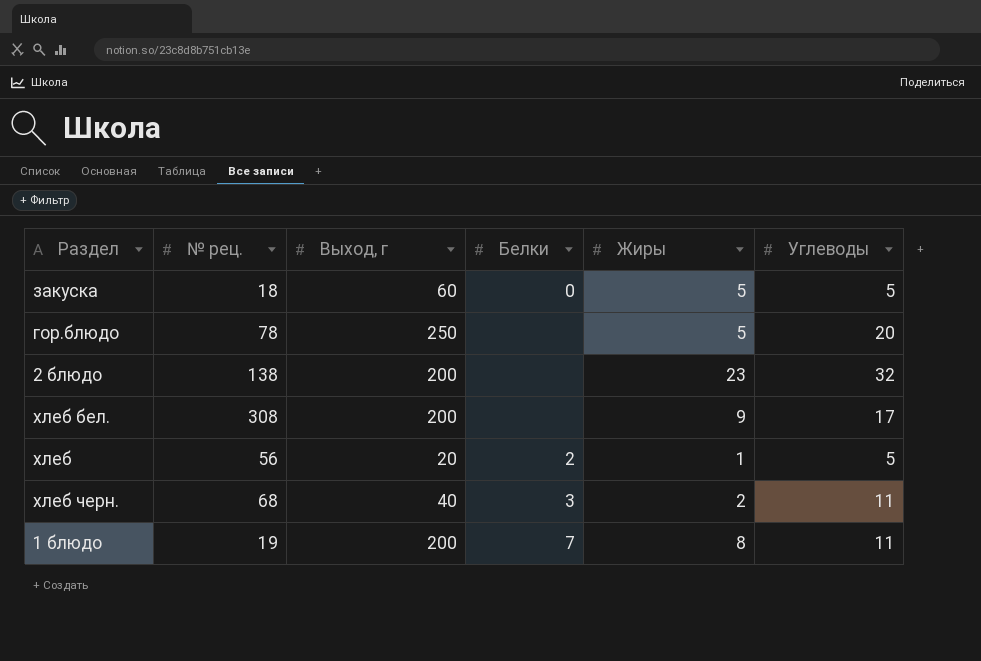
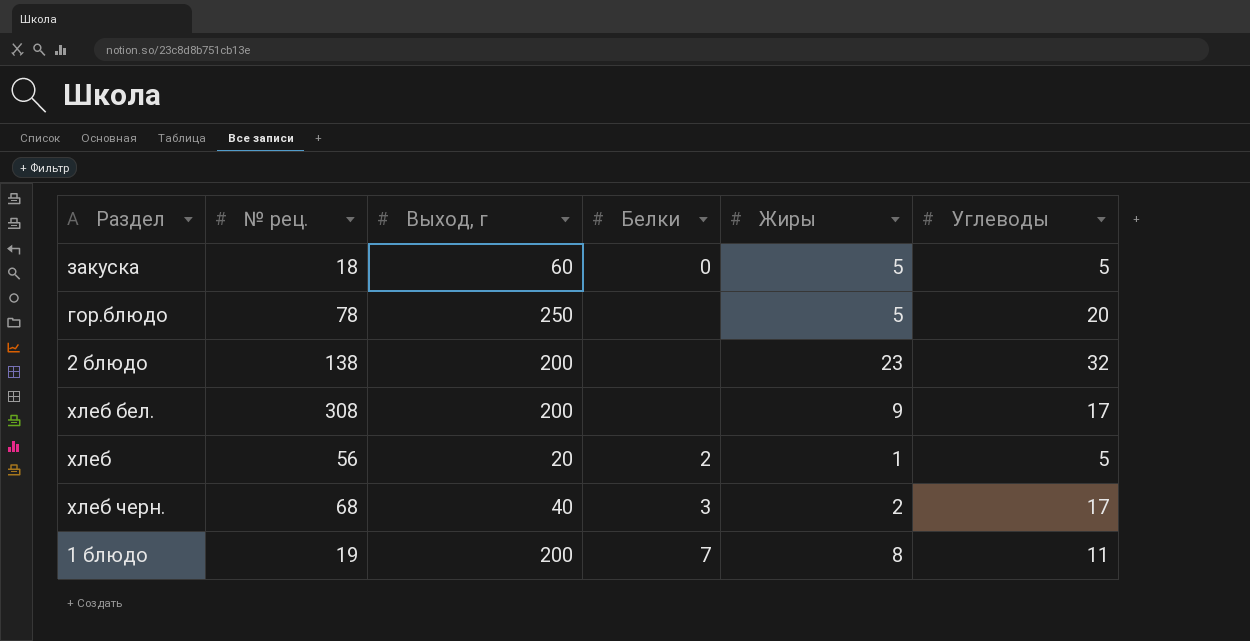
хлеб черн. | Углеводы: 11 -> 17

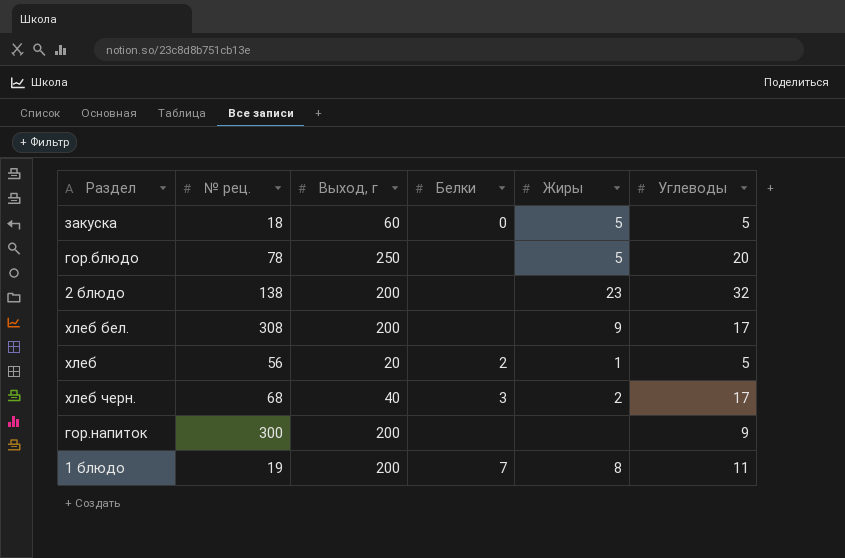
row гор.напиток: none -> 300 | 200 | none | none | 9

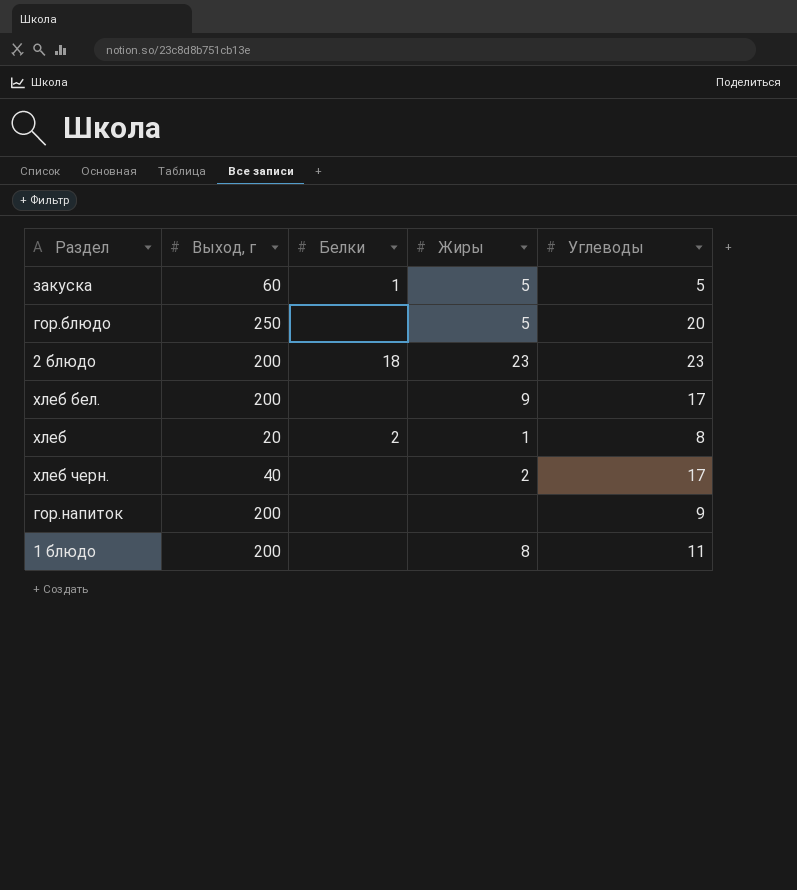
column № рец. | position: 2 -> none
закуска | Белки: 0 -> 1
2 блюдо | Белки: none -> 18
2 блюдо | Углеводы: 32 -> 23
хлеб | Углеводы: 5 -> 8
хлеб черн. | Белки: 3 -> none
1 блюдо | Белки: 7 -> none

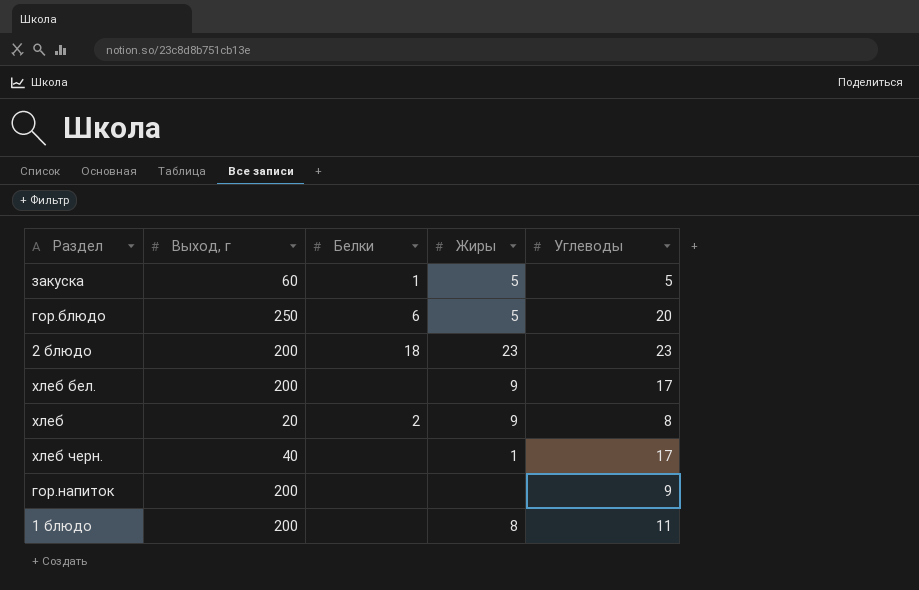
гор.блюдо | Белки: none -> 6
хлеб | Жиры: 1 -> 9
хлеб черн. | Жиры: 2 -> 1

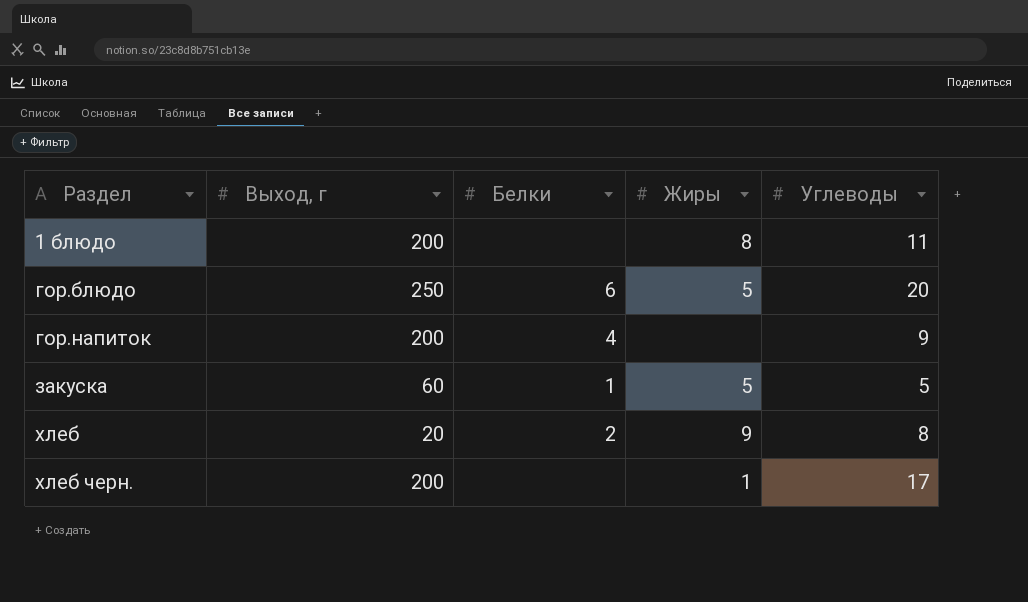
row order: none -> Раздел ascending
row 2 блюдо: 200 | 18 | 23 | 23 -> none
row хлеб бел.: 200 | none | 9 | 17 -> none
гор.напиток | Белки: none -> 4
хлеб черн. | Выход, г: 40 -> 200

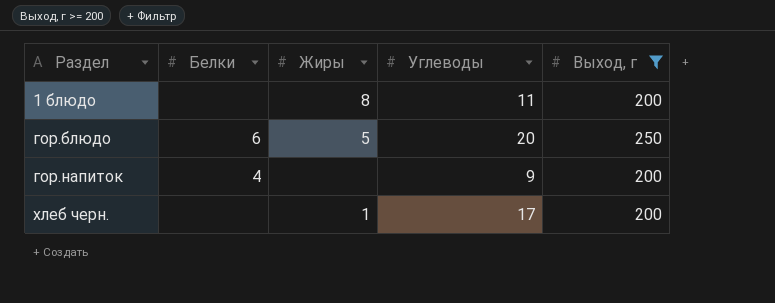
filter: none -> Выход, г >= 200
column Выход, г | position: 2 -> 5

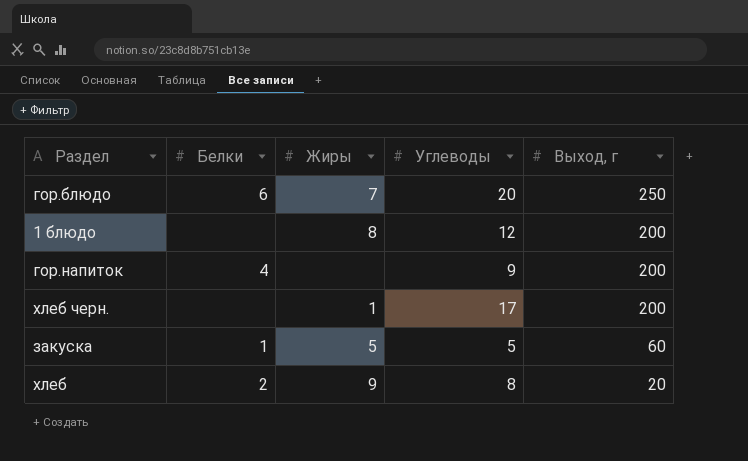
filter: Выход, г >= 200 -> none
row order: Раздел ascending -> Выход, г descending
гор.блюдо | Жиры: 5 -> 7
1 блюдо | Углеводы: 11 -> 12

